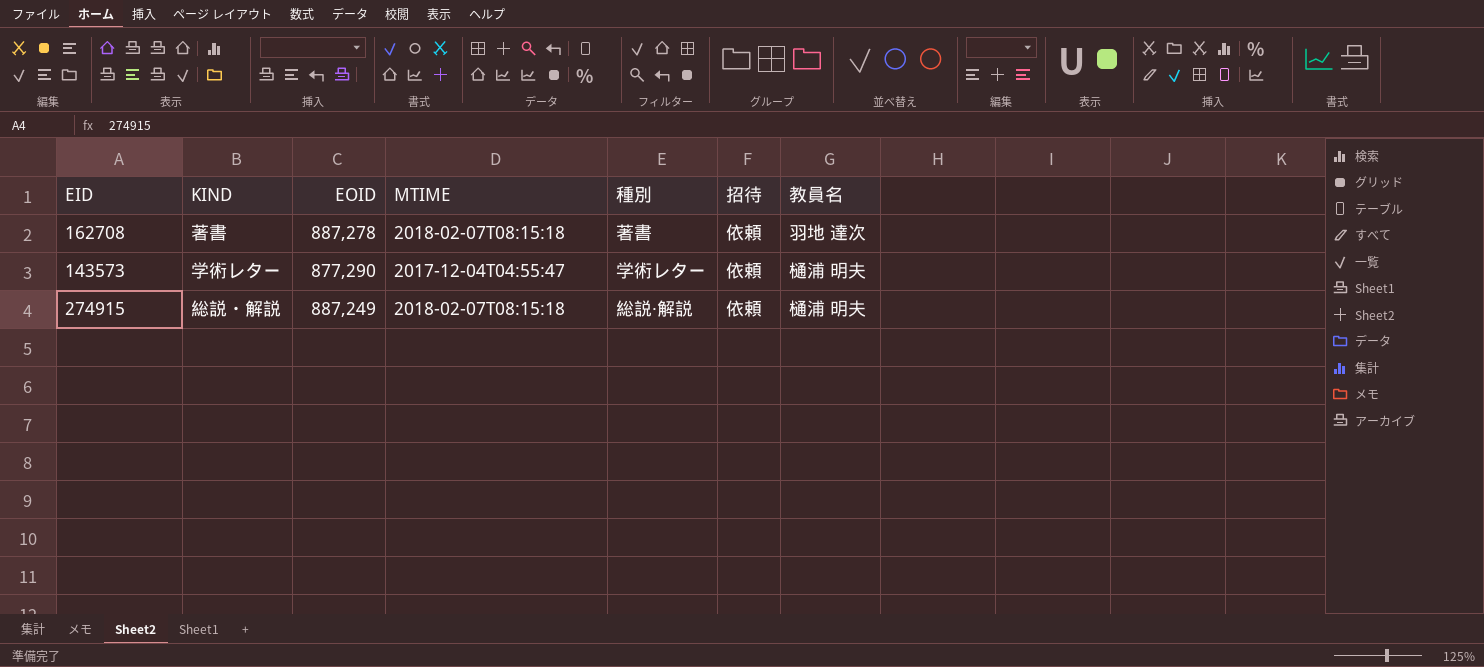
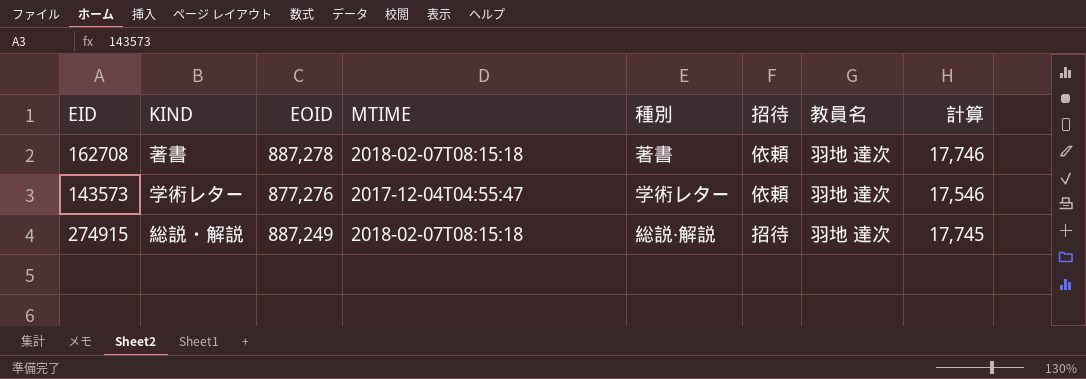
column 計算 | formula: none -> [EOID] * 0.02
143573 | EOID: 877,290 -> 877,276
143573 | 教員名: 樋浦 明夫 -> 羽地 達次
274915 | 招待: 依頼 -> 招待
274915 | 教員名: 樋浦 明夫 -> 羽地 達次

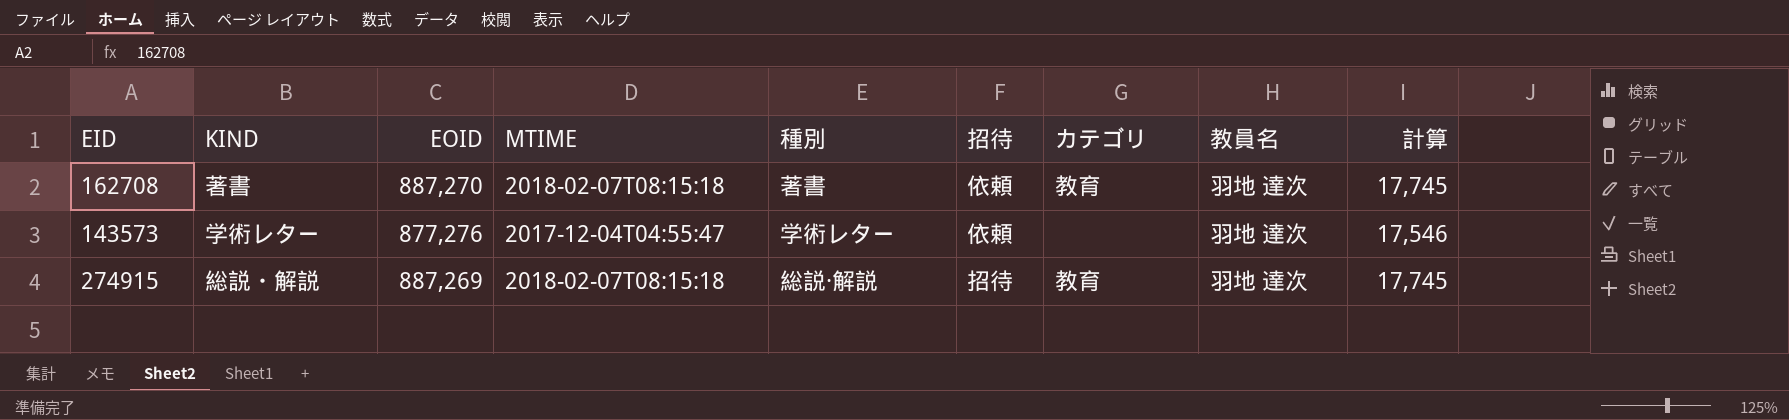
column カテゴリ | position: none -> 7
162708 | EOID: 887,278 -> 887,270
162708 | 計算: 17,746 -> 17,745
274915 | EOID: 887,249 -> 887,269

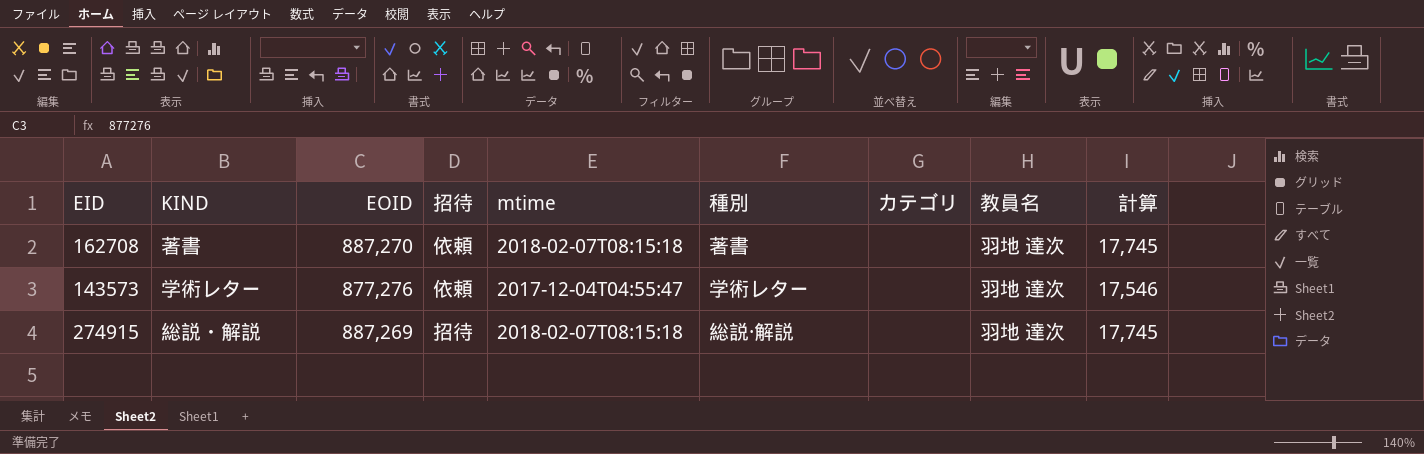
column 招待 | position: 6 -> 4
column name: MTIME -> mtime
162708 | カテゴリ: 教育 -> none
274915 | カテゴリ: 教育 -> none

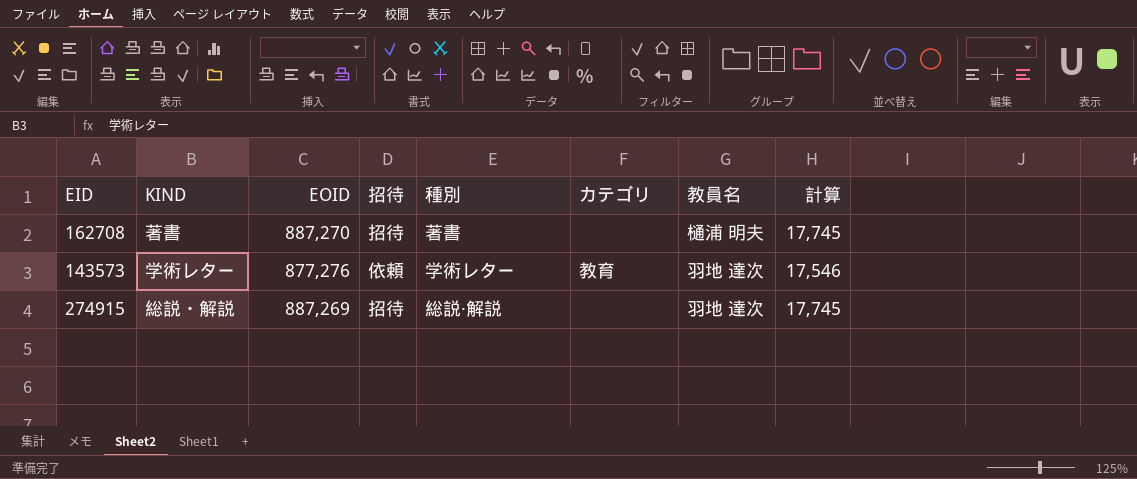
column mtime | position: 5 -> none
162708 | 招待: 依頼 -> 招待
162708 | 教員名: 羽地 達次 -> 樋浦 明夫
143573 | カテゴリ: none -> 教育

